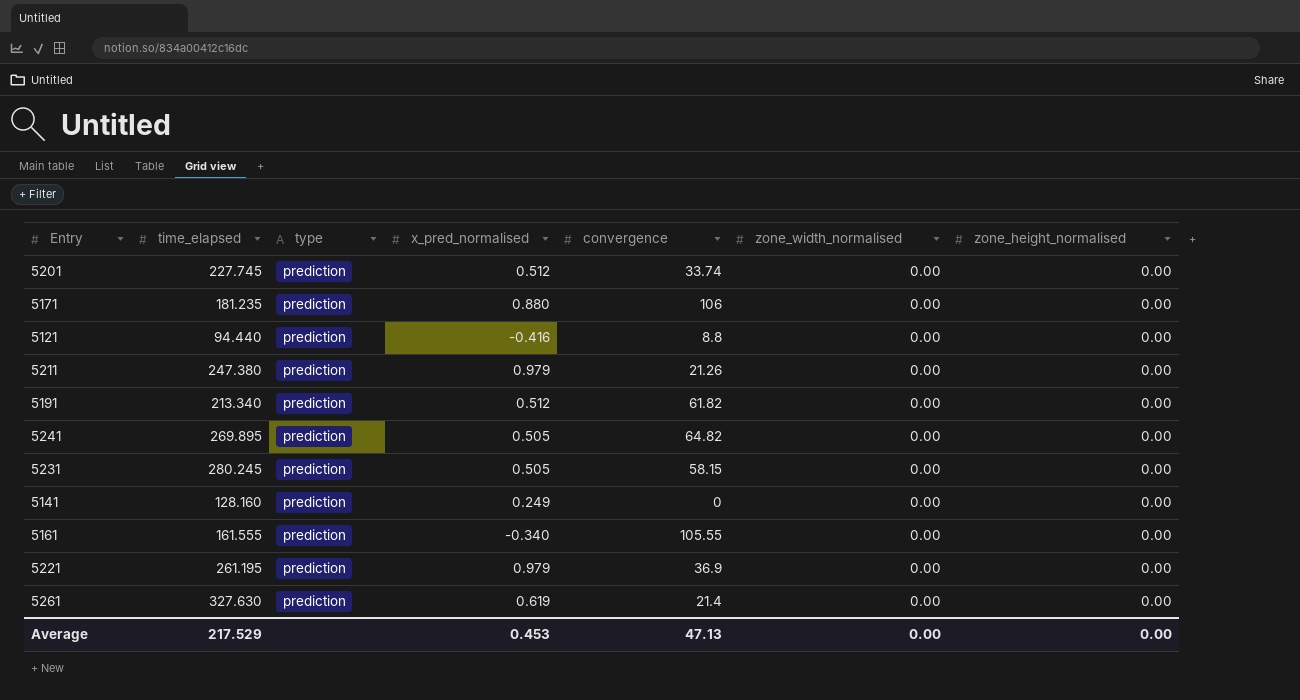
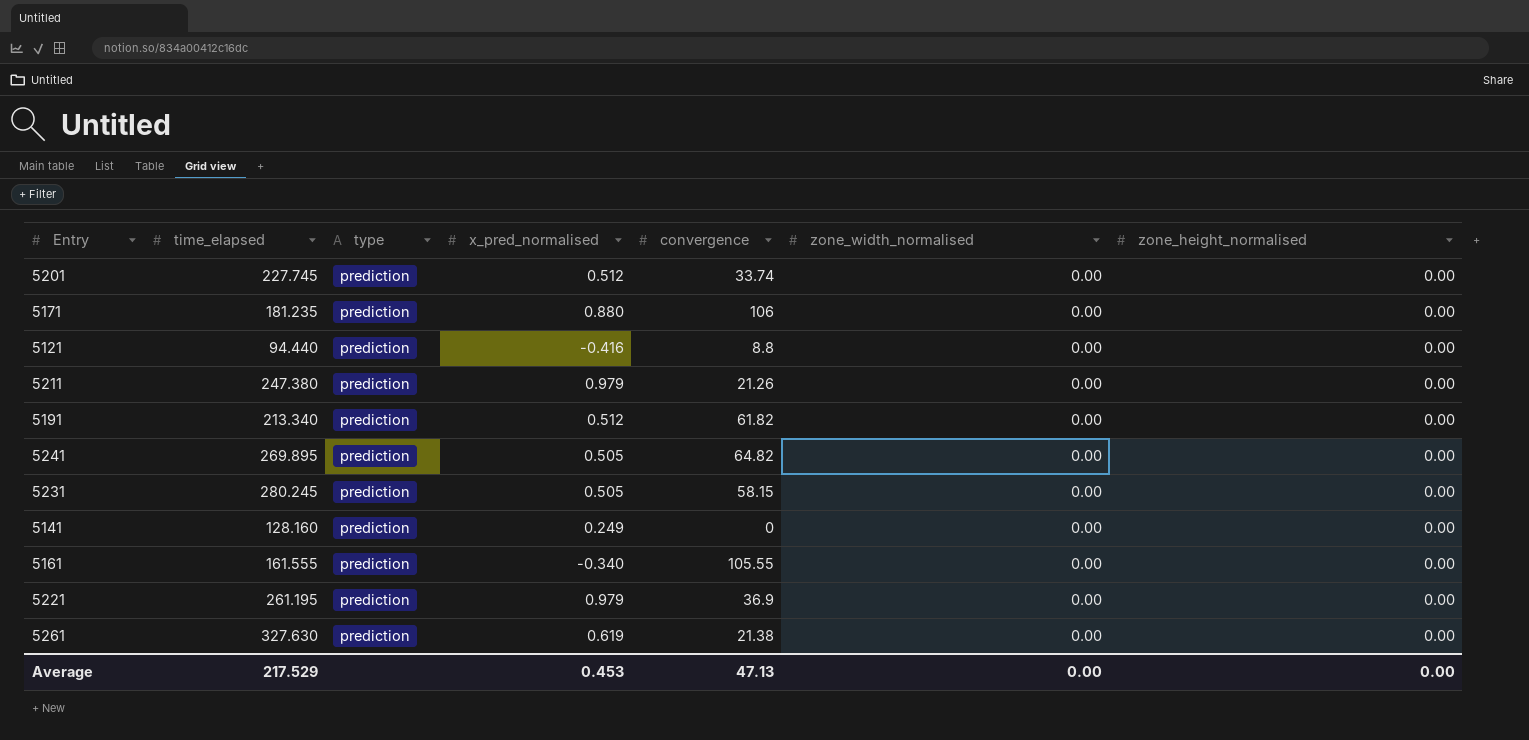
5261 | convergence: 21.4 -> 21.38

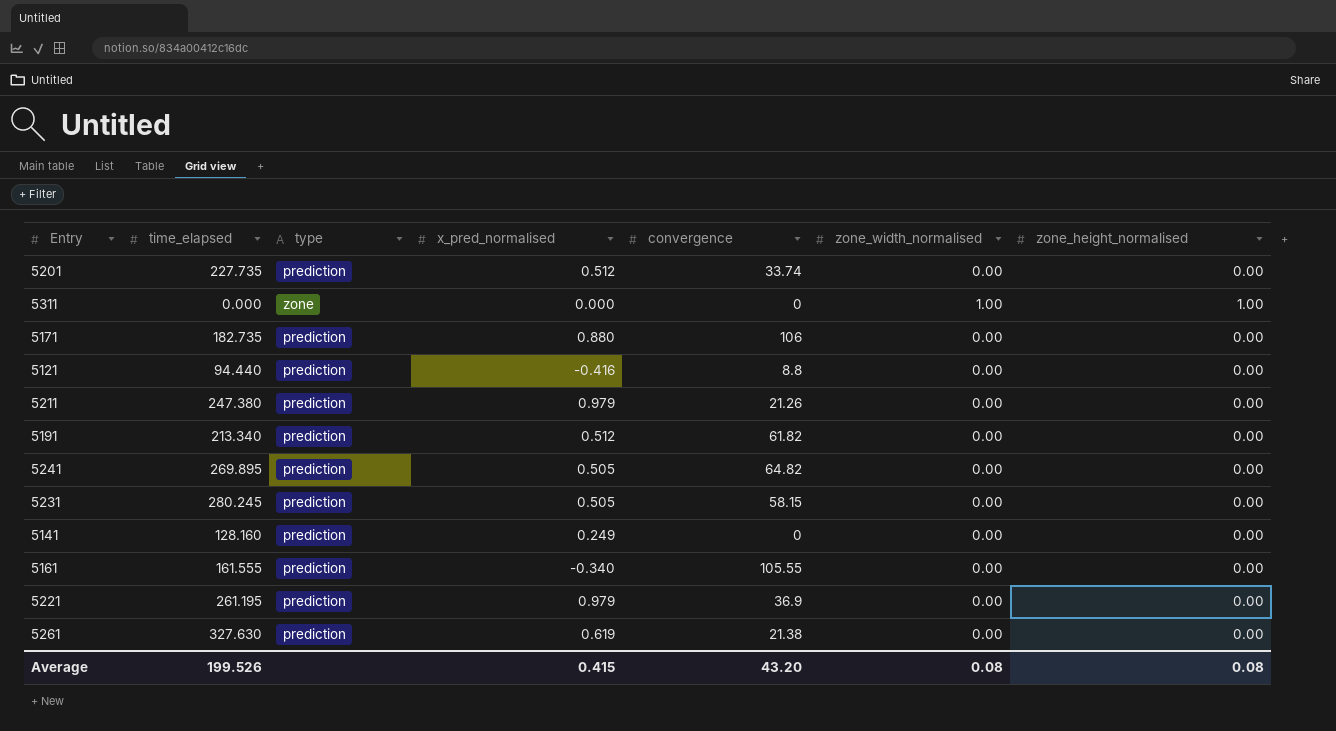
5201 | time_elapsed: 227.745 -> 227.735
row 5311: none -> 0.000 | zone | 0.000 | 0 | 1.00 | 1.00
5171 | time_elapsed: 181.235 -> 182.735
Average | time_elapsed: 217.529 -> 199.526
Average | x_pred_normalised: 0.453 -> 0.415
Average | convergence: 47.13 -> 43.20
Average | zone_width_normalised: 0.00 -> 0.08
Average | zone_height_normalised: 0.00 -> 0.08

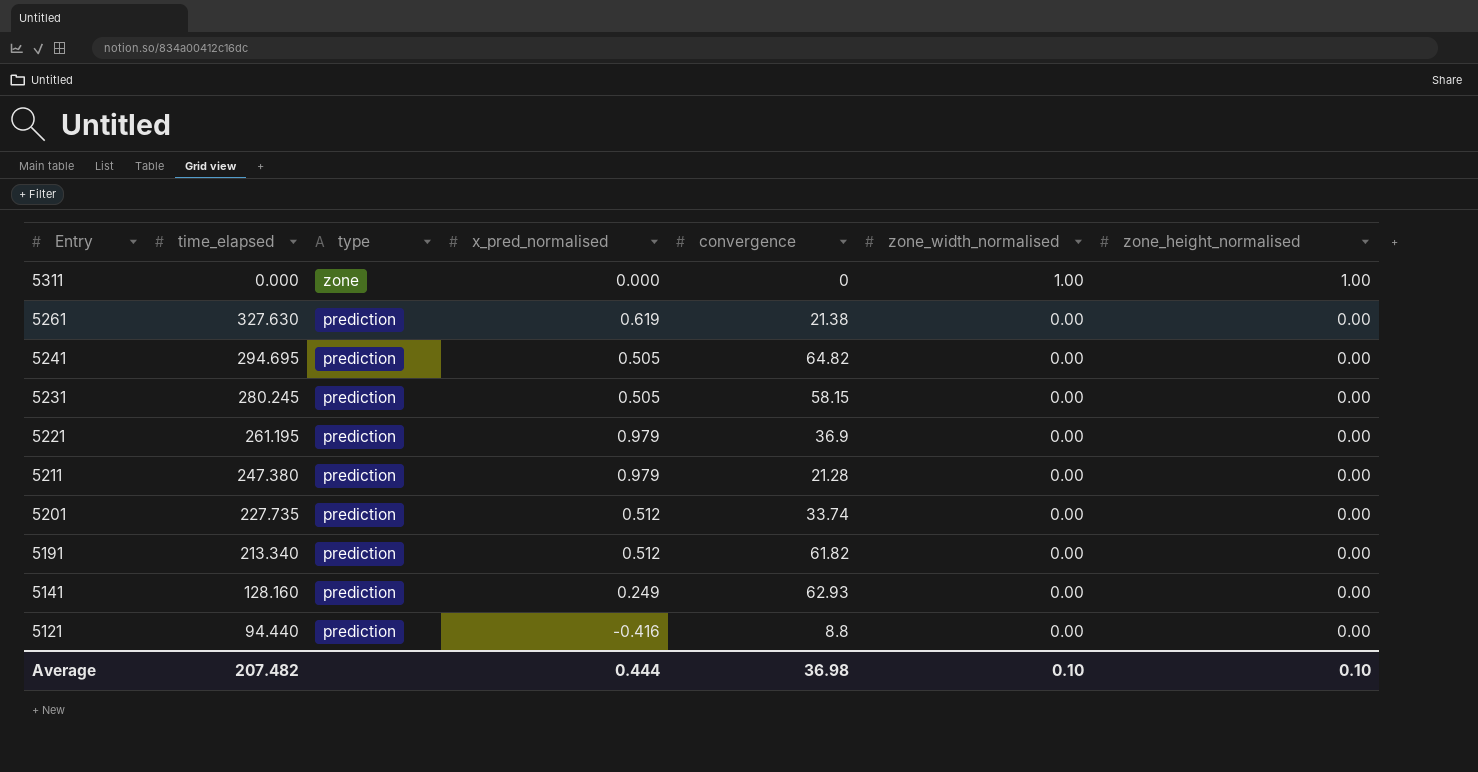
row order: none -> Entry descending
row 5171: 182.735 | prediction | 0.880 | 106 | 0.00 | 0.00 -> none
row 5161: 161.555 | prediction | -0.340 | 105.55 | 0.00 | 0.00 -> none
5241 | time_elapsed: 269.895 -> 294.695
5211 | convergence: 21.26 -> 21.28
5141 | convergence: 0 -> 62.93
Average | time_elapsed: 199.526 -> 207.482
Average | x_pred_normalised: 0.415 -> 0.444
Average | convergence: 43.20 -> 36.98
Average | zone_width_normalised: 0.08 -> 0.10
Average | zone_height_normalised: 0.08 -> 0.10

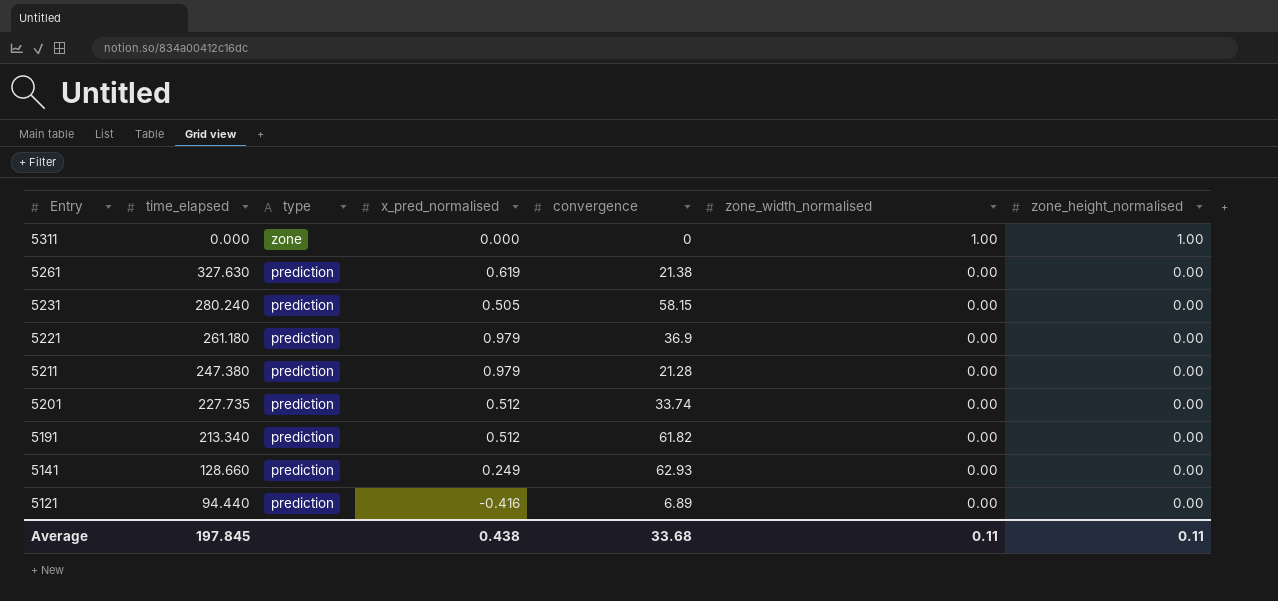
row 5241: 294.695 | prediction | 0.505 | 64.82 | 0.00 | 0.00 -> none
5231 | time_elapsed: 280.245 -> 280.240
5221 | time_elapsed: 261.195 -> 261.180
5141 | time_elapsed: 128.160 -> 128.660
5121 | convergence: 8.8 -> 6.89
Average | time_elapsed: 207.482 -> 197.845
Average | x_pred_normalised: 0.444 -> 0.438
Average | convergence: 36.98 -> 33.68
Average | zone_width_normalised: 0.10 -> 0.11
Average | zone_height_normalised: 0.10 -> 0.11

